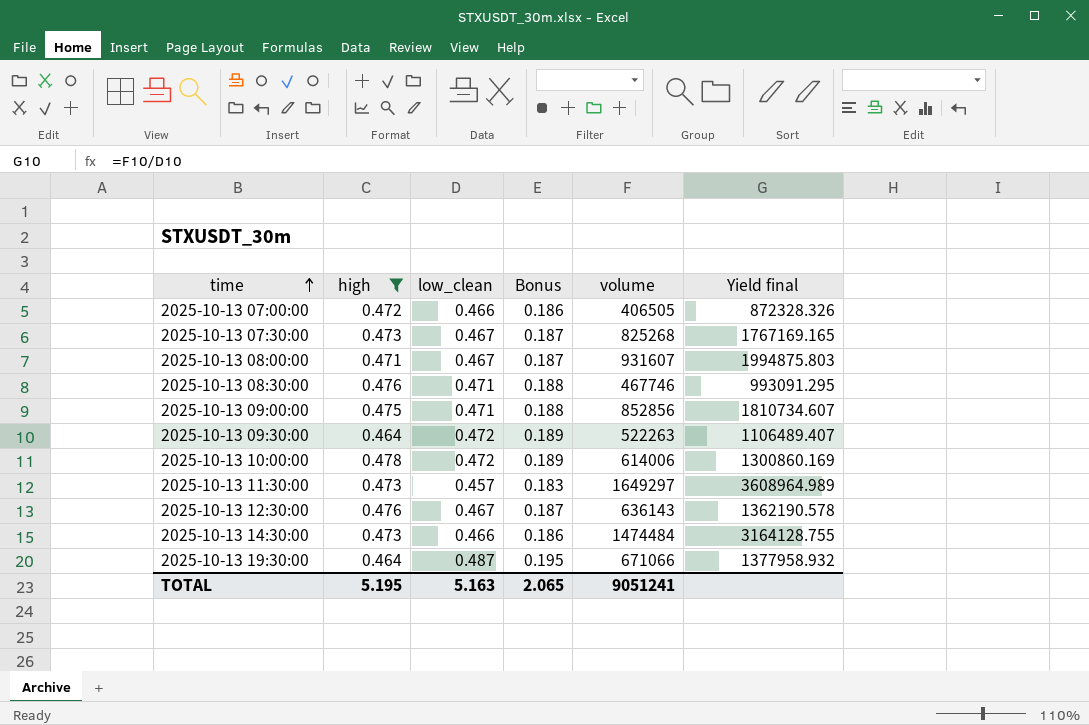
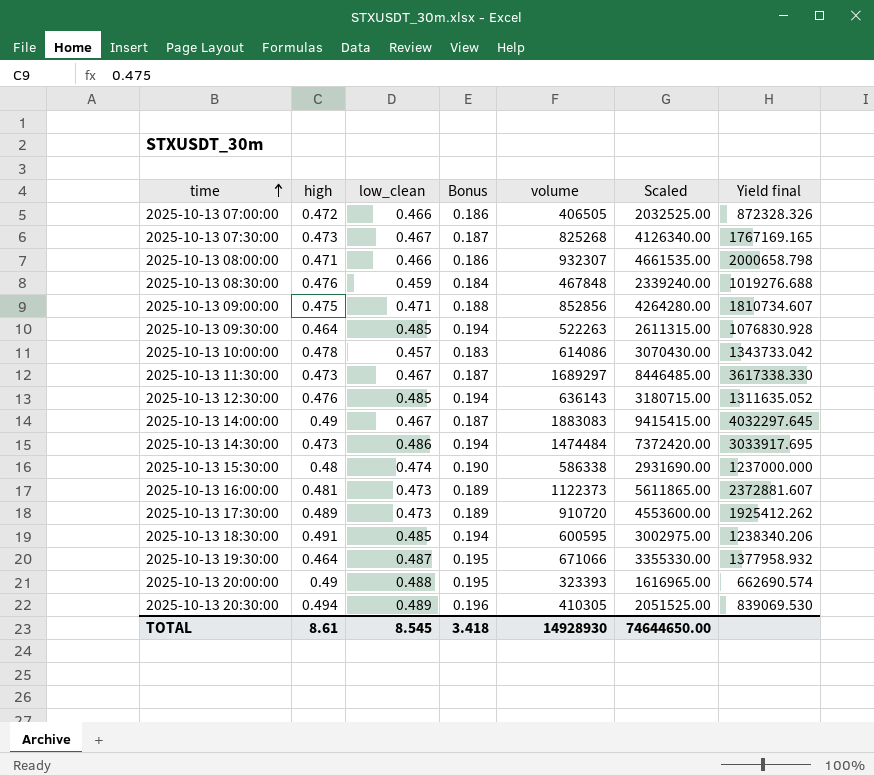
filter: high <= 0.478 -> none
column Scaled | formula: none -> [volume] * 5
2025-10-13 08:00:00 | low_clean: 0.467 -> 0.466
2025-10-13 08:00:00 | Bonus: 0.187 -> 0.186
2025-10-13 08:00:00 | volume: 931607 -> 932307
2025-10-13 08:00:00 | Yield final: 1994875.803 -> 2000658.798
2025-10-13 08:30:00 | low_clean: 0.471 -> 0.459
2025-10-13 08:30:00 | Bonus: 0.188 -> 0.184
2025-10-13 08:30:00 | volume: 467746 -> 467848
2025-10-13 08:30:00 | Yield final: 993091.295 -> 1019276.688
2025-10-13 09:30:00 | low_clean: 0.472 -> 0.485
2025-10-13 09:30:00 | Bonus: 0.189 -> 0.194
2025-10-13 09:30:00 | Yield final: 1106489.407 -> 1076830.928
2025-10-13 10:00:00 | low_clean: 0.472 -> 0.457
2025-10-13 10:00:00 | Bonus: 0.189 -> 0.183
2025-10-13 10:00:00 | volume: 614006 -> 614086
2025-10-13 10:00:00 | Yield final: 1300860.169 -> 1343733.042
2025-10-13 11:30:00 | low_clean: 0.457 -> 0.467
2025-10-13 11:30:00 | Bonus: 0.183 -> 0.187
2025-10-13 11:30:00 | volume: 1649297 -> 1689297
2025-10-13 11:30:00 | Yield final: 3608964.989 -> 3617338.330
2025-10-13 12:30:00 | low_clean: 0.467 -> 0.485
2025-10-13 12:30:00 | Bonus: 0.187 -> 0.194
2025-10-13 12:30:00 | Yield final: 1362190.578 -> 1311635.052
2025-10-13 14:30:00 | low_clean: 0.466 -> 0.486
2025-10-13 14:30:00 | Bonus: 0.186 -> 0.194
2025-10-13 14:30:00 | Yield final: 3164128.755 -> 3033917.695
TOTAL | high: 5.195 -> 8.61
TOTAL | low_clean: 5.163 -> 8.545
TOTAL | Bonus: 2.065 -> 3.418
TOTAL | volume: 9051241 -> 14928930

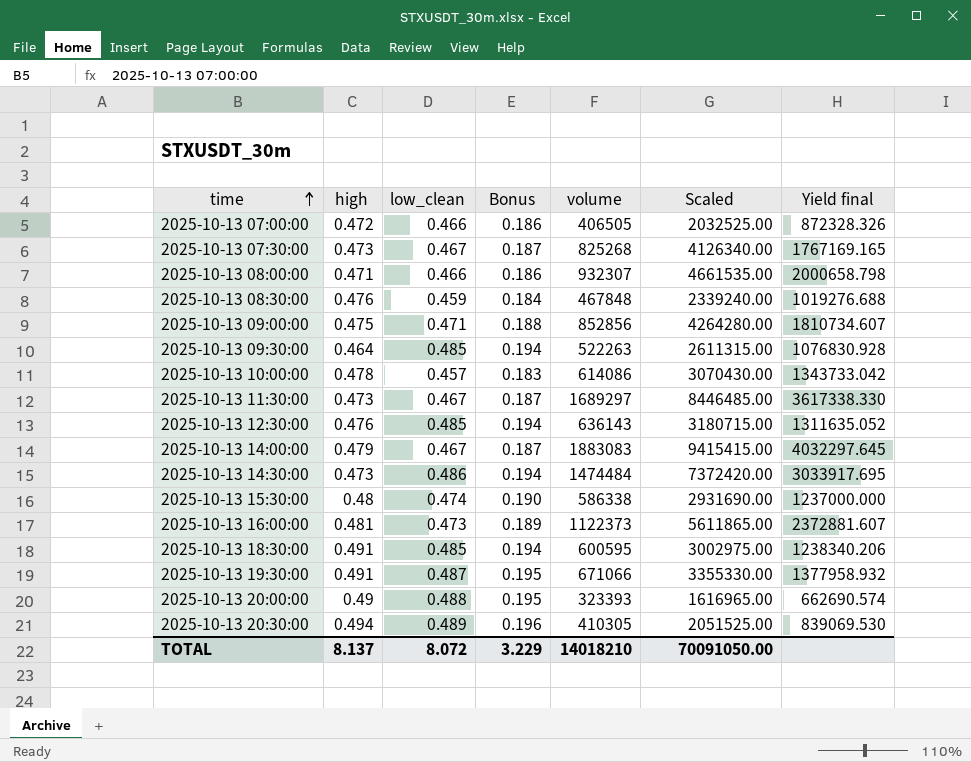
row 2025-10-13 17:30:00: 0.489 | 0.473 | 0.189 | 910720 | 4553600.00 | 1925412.262 -> none
2025-10-13 14:00:00 | high: 0.49 -> 0.479
2025-10-13 19:30:00 | high: 0.464 -> 0.491
TOTAL | high: 8.61 -> 8.137
TOTAL | low_clean: 8.545 -> 8.072
TOTAL | Bonus: 3.418 -> 3.229
TOTAL | volume: 14928930 -> 14018210
TOTAL | Scaled: 74644650.00 -> 70091050.00

